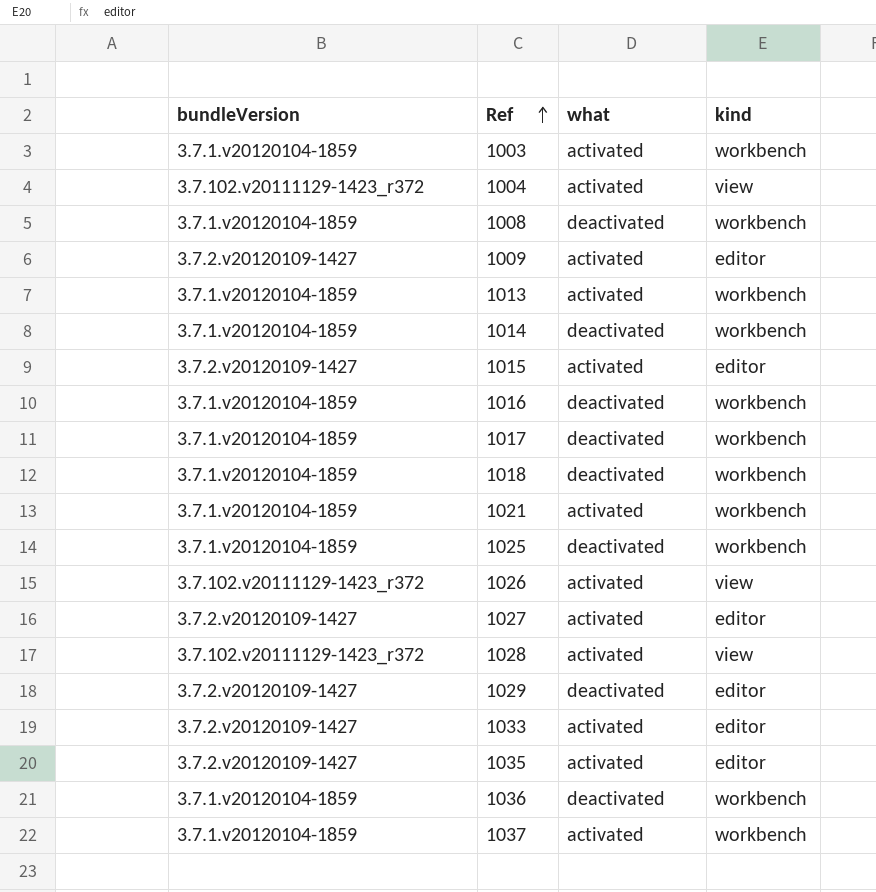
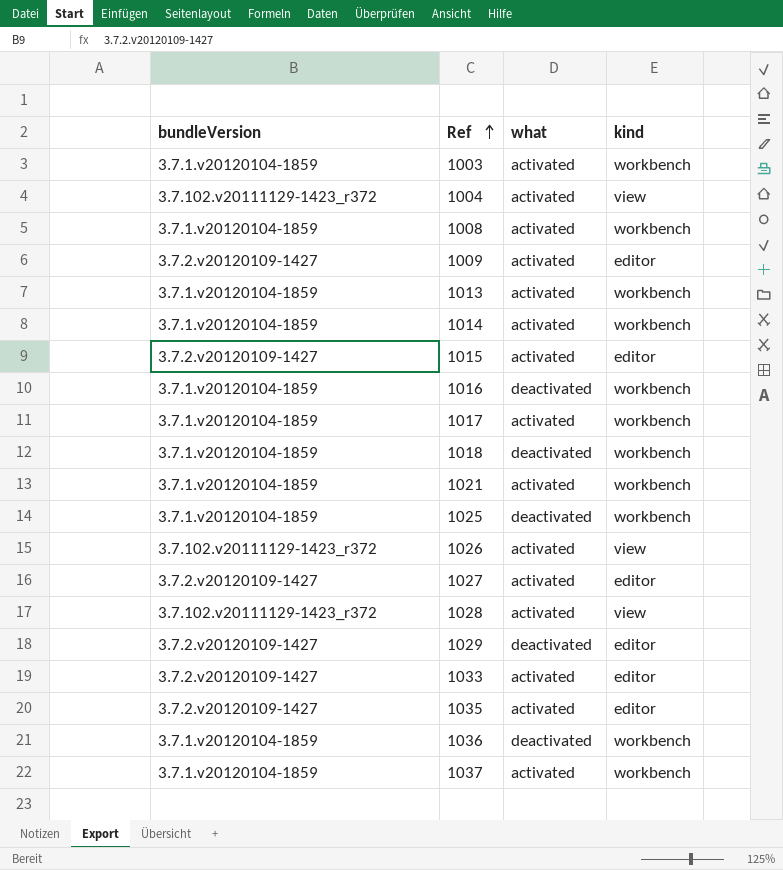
1008 | what: deactivated -> activated
1014 | what: deactivated -> activated
1017 | what: deactivated -> activated

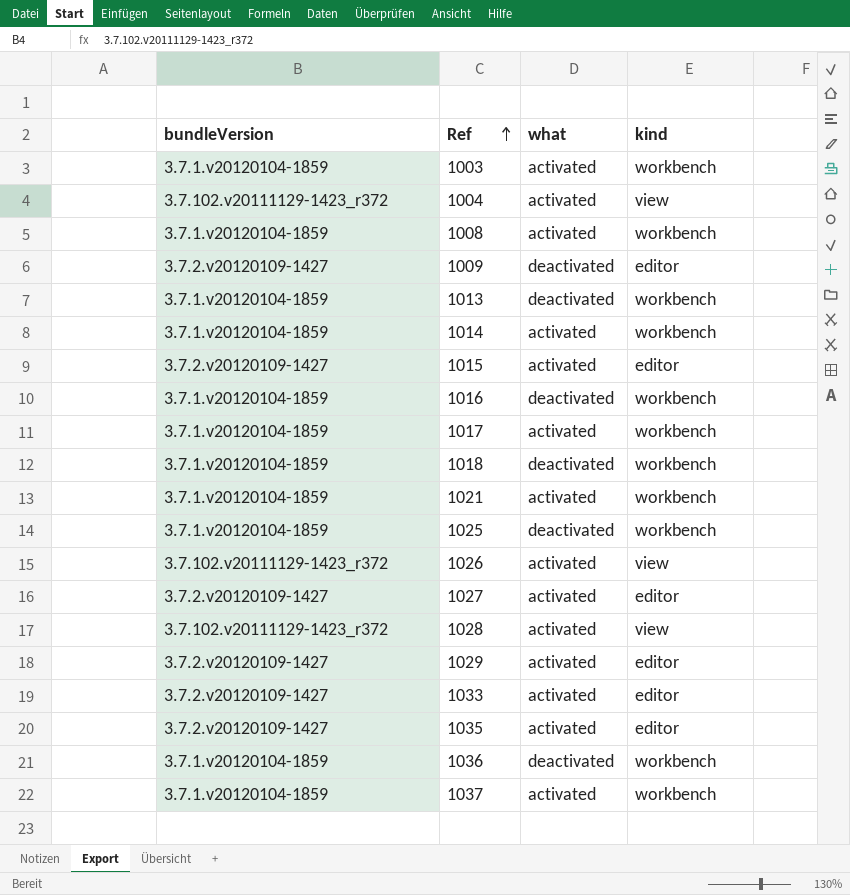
1009 | what: activated -> deactivated
1013 | what: activated -> deactivated
1029 | what: deactivated -> activated

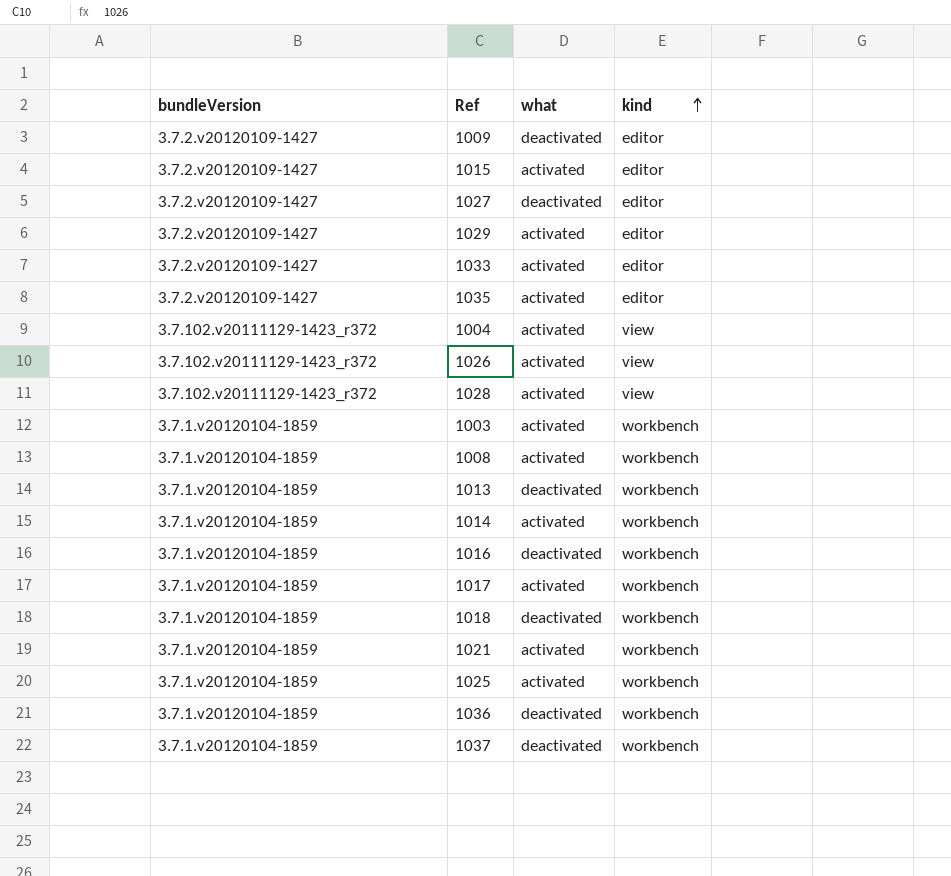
row order: Ref ascending -> kind ascending
1027 | what: activated -> deactivated
1025 | what: deactivated -> activated
1037 | what: activated -> deactivated

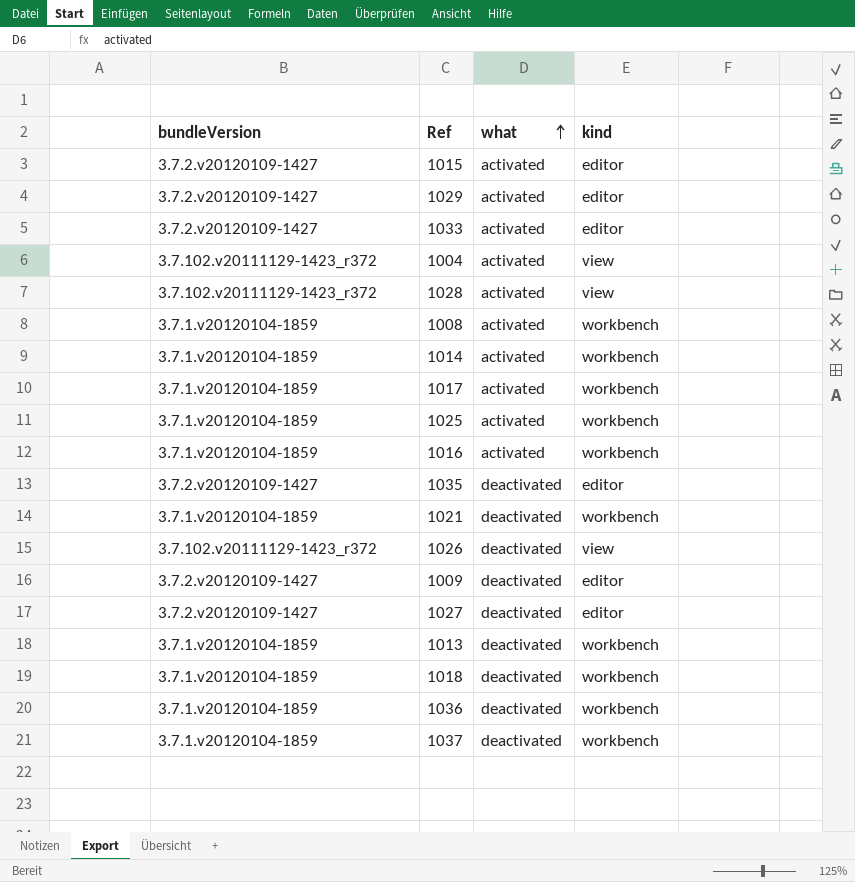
row order: kind ascending -> what ascending
row 1003: 3.7.1.v20120104-1859 | activated | workbench -> none
1016 | what: deactivated -> activated
1035 | what: activated -> deactivated
1021 | what: activated -> deactivated
1026 | what: activated -> deactivated

